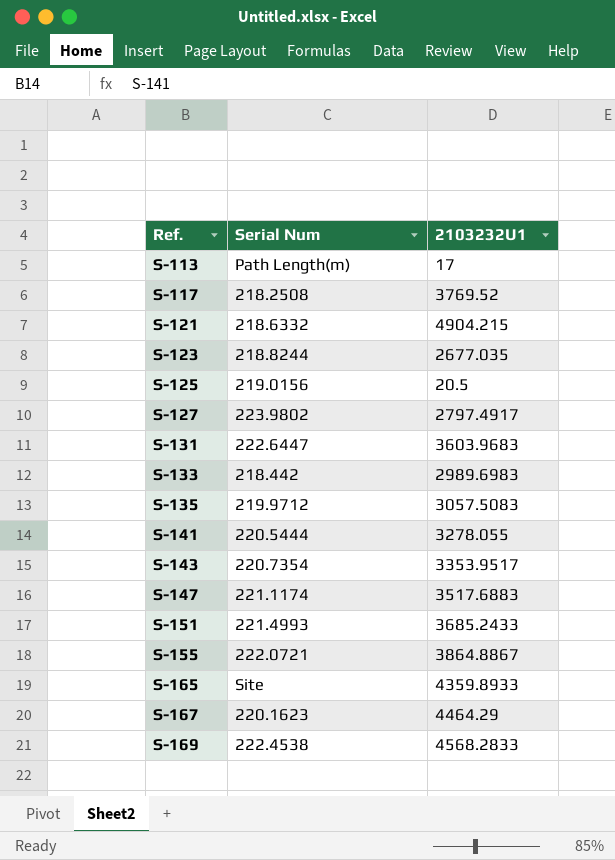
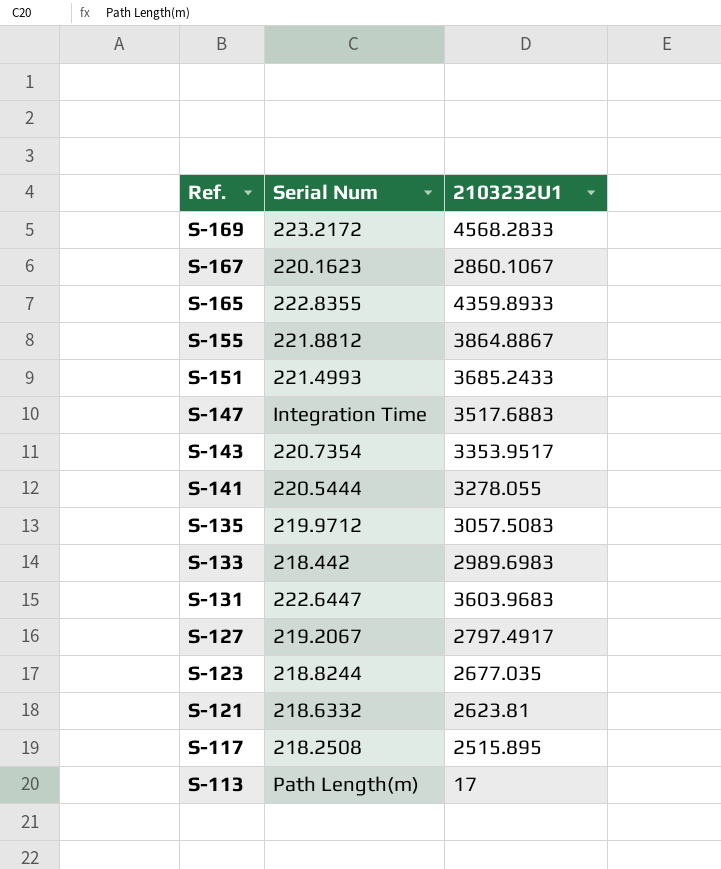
row order: Ref. ascending -> Ref. descending
row S-125: 219.0156 | 20.5 -> none
S-169 | Serial Num: 222.4538 -> 223.2172
S-167 | 2103232U1: 4464.29 -> 2860.1067
S-165 | Serial Num: Site -> 222.8355
S-155 | Serial Num: 222.0721 -> 221.8812
S-147 | Serial Num: 221.1174 -> Integration Time
S-127 | Serial Num: 223.9802 -> 219.2067
S-121 | 2103232U1: 4904.215 -> 2623.81
S-117 | 2103232U1: 3769.52 -> 2515.895

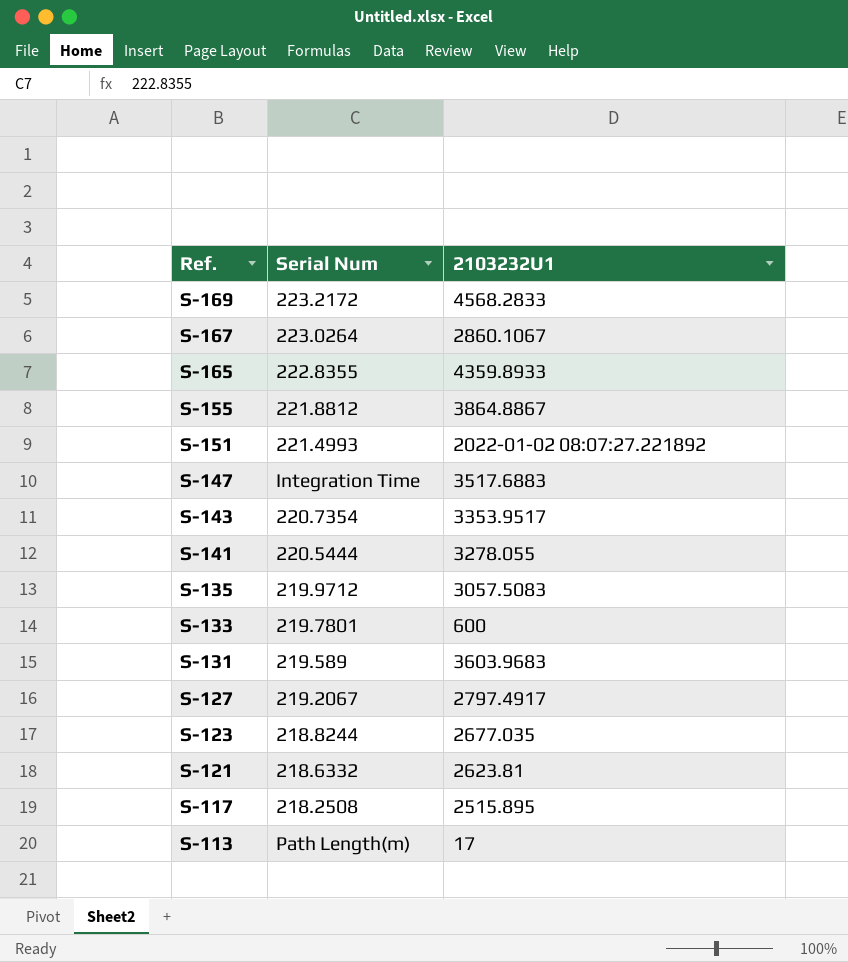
S-167 | Serial Num: 220.1623 -> 223.0264
S-151 | 2103232U1: 3685.2433 -> 2022-01-02 08:07:27.221892
S-133 | Serial Num: 218.442 -> 219.7801
S-133 | 2103232U1: 2989.6983 -> 600
S-131 | Serial Num: 222.6447 -> 219.589

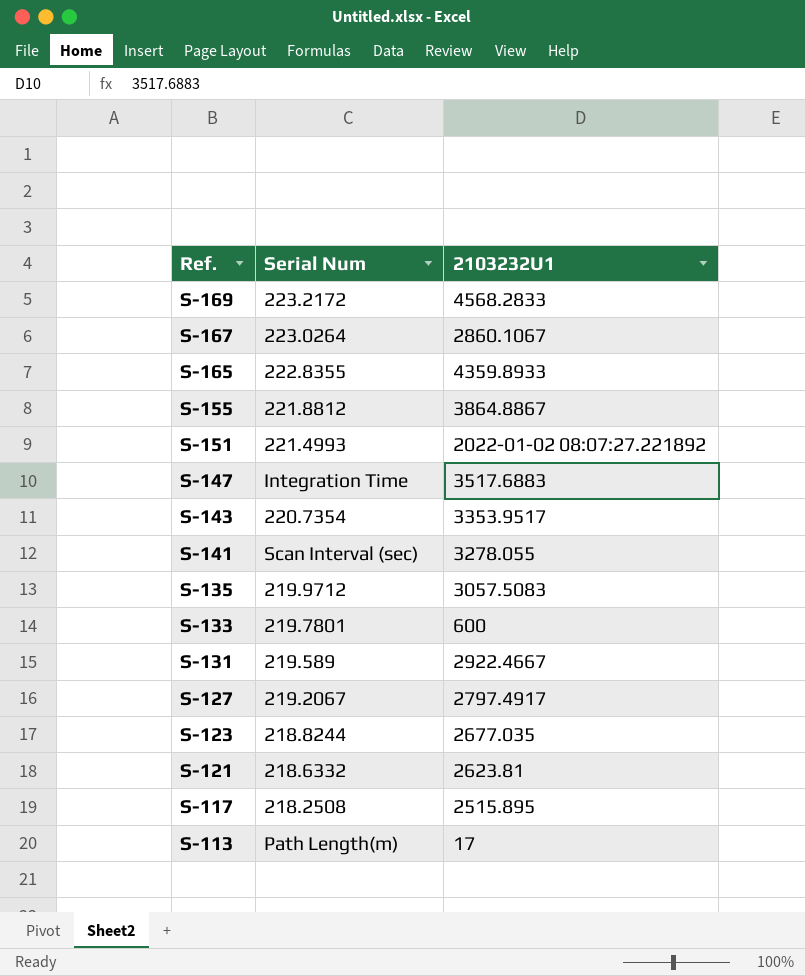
S-141 | Serial Num: 220.5444 -> Scan Interval (sec)
S-131 | 2103232U1: 3603.9683 -> 2922.4667

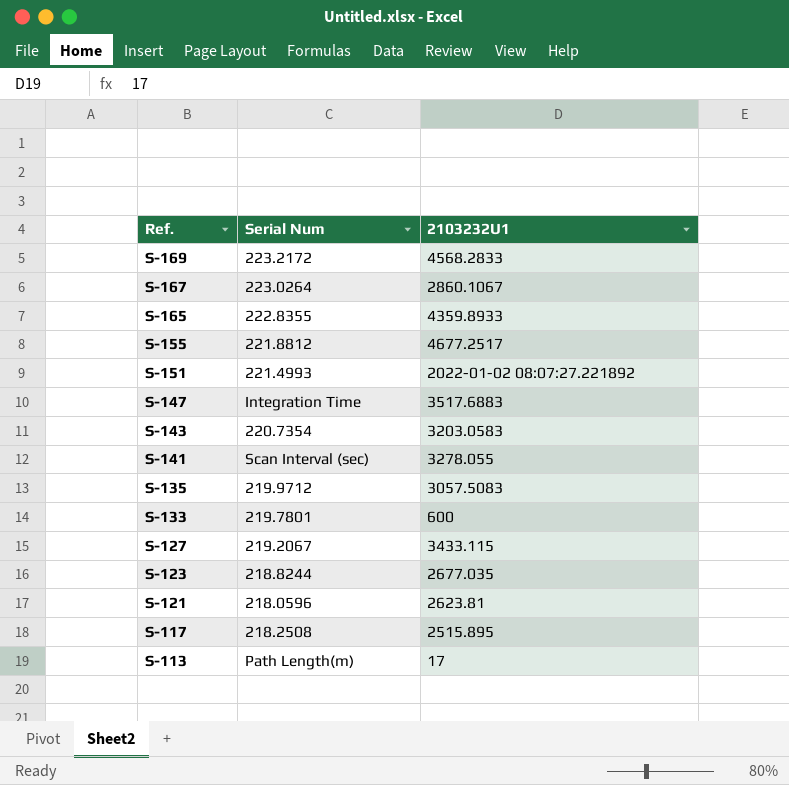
row S-131: 219.589 | 2922.4667 -> none
S-155 | 2103232U1: 3864.8867 -> 4677.2517
S-143 | 2103232U1: 3353.9517 -> 3203.0583
S-127 | 2103232U1: 2797.4917 -> 3433.115
S-121 | Serial Num: 218.6332 -> 218.0596

